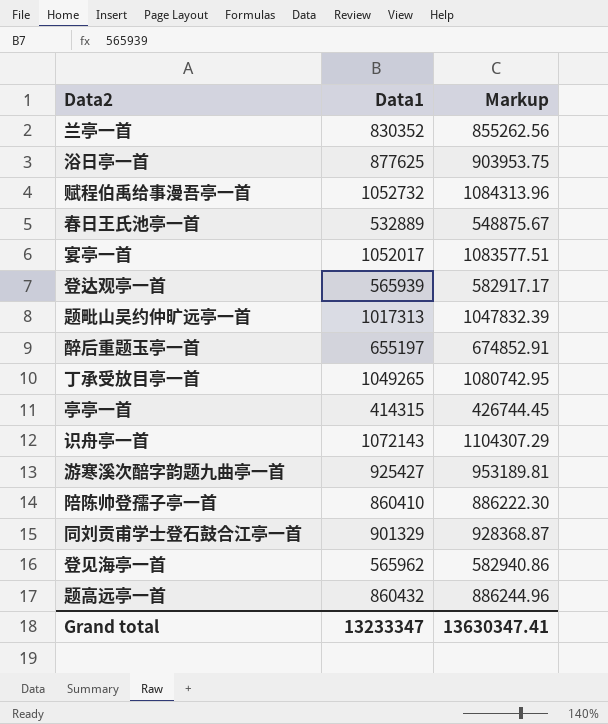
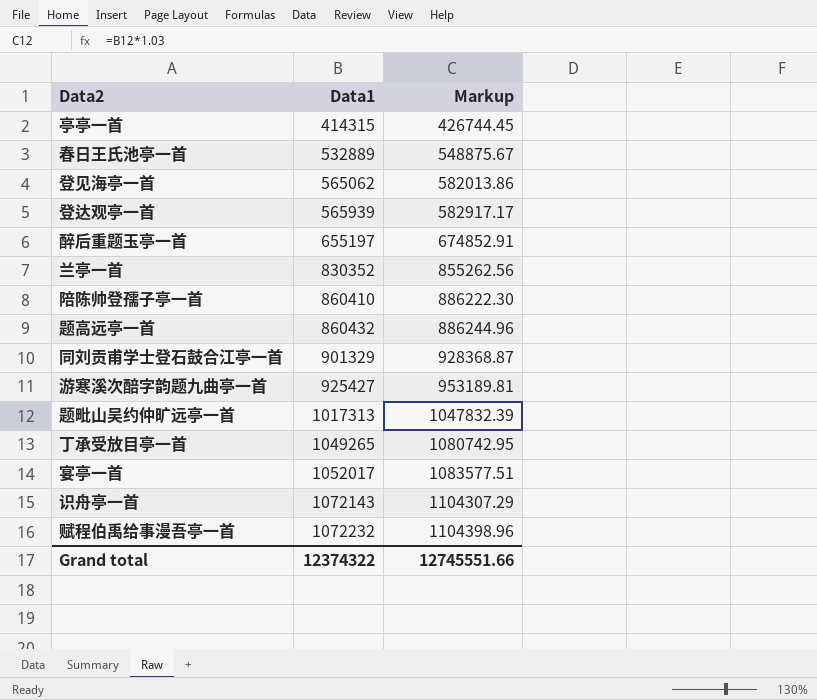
row order: none -> Data1 ascending
row 浴日亭一首: 877625 | 903953.75 -> none
登见海亭一首 | Data1: 565962 -> 565062
登见海亭一首 | Markup: 582940.86 -> 582013.86
赋程伯禹给事漫吾亭一首 | Data1: 1052732 -> 1072232
赋程伯禹给事漫吾亭一首 | Markup: 1084313.96 -> 1104398.96
Grand total | Data1: 13233347 -> 12374322
Grand total | Markup: 13630347.41 -> 12745551.66

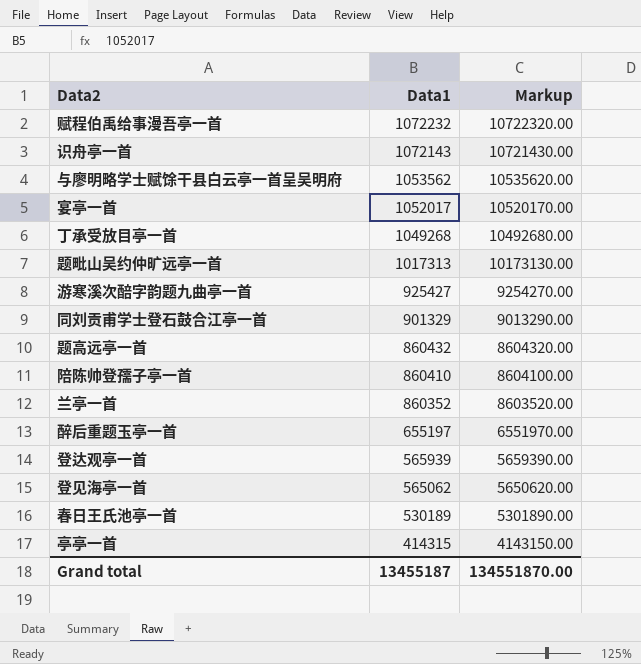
row order: Data1 ascending -> Data1 descending
column Markup | formula: [Data1] * 1.03 -> [Data1] * 10
row 与廖明略学士赋馀干县白云亭一首呈吴明府: none -> 1053562 | 10535620.00
丁承受放目亭一首 | Data1: 1049265 -> 1049268
兰亭一首 | Data1: 830352 -> 860352
春日王氏池亭一首 | Data1: 532889 -> 530189
Grand total | Data1: 12374322 -> 13455187
Grand total | Markup: 12745551.66 -> 134551870.00

